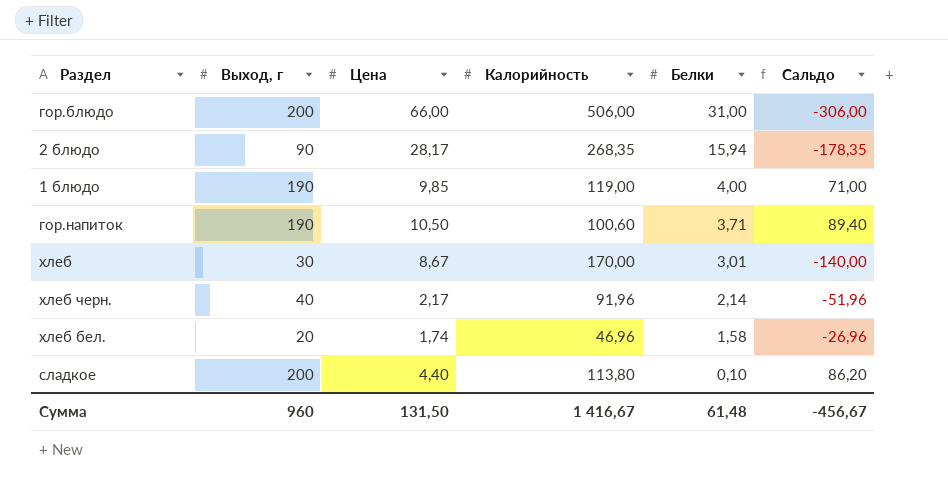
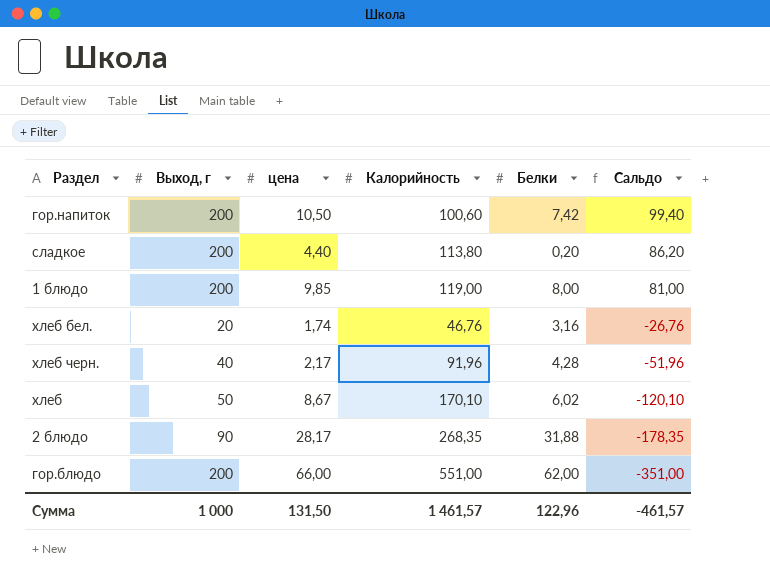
row order: Белки descending -> Сальдо descending
column name: Цена -> цена
гор.напиток | Выход, г: 190 -> 200
гор.напиток | Белки: 3,71 -> 7,42
гор.напиток | Сальдо: 89,40 -> 99,40
сладкое | Белки: 0,10 -> 0,20
1 блюдо | Выход, г: 190 -> 200
1 блюдо | Белки: 4,00 -> 8,00
1 блюдо | Сальдо: 71,00 -> 81,00
хлеб бел. | Калорийность: 46,96 -> 46,76
хлеб бел. | Белки: 1,58 -> 3,16
хлеб бел. | Сальдо: -26,96 -> -26,76
хлеб черн. | Белки: 2,14 -> 4,28
хлеб | Выход, г: 30 -> 50
хлеб | Калорийность: 170,00 -> 170,10
хлеб | Белки: 3,01 -> 6,02
хлеб | Сальдо: -140,00 -> -120,10
2 блюдо | Белки: 15,94 -> 31,88
гор.блюдо | Калорийность: 506,00 -> 551,00
гор.блюдо | Белки: 31,00 -> 62,00
гор.блюдо | Сальдо: -306,00 -> -351,00
Сумма | Выход, г: 960 -> 1 000
Сумма | Калорийность: 1 416,67 -> 1 461,57
Сумма | Белки: 61,48 -> 122,96
Сумма | Сальдо: -456,67 -> -461,57

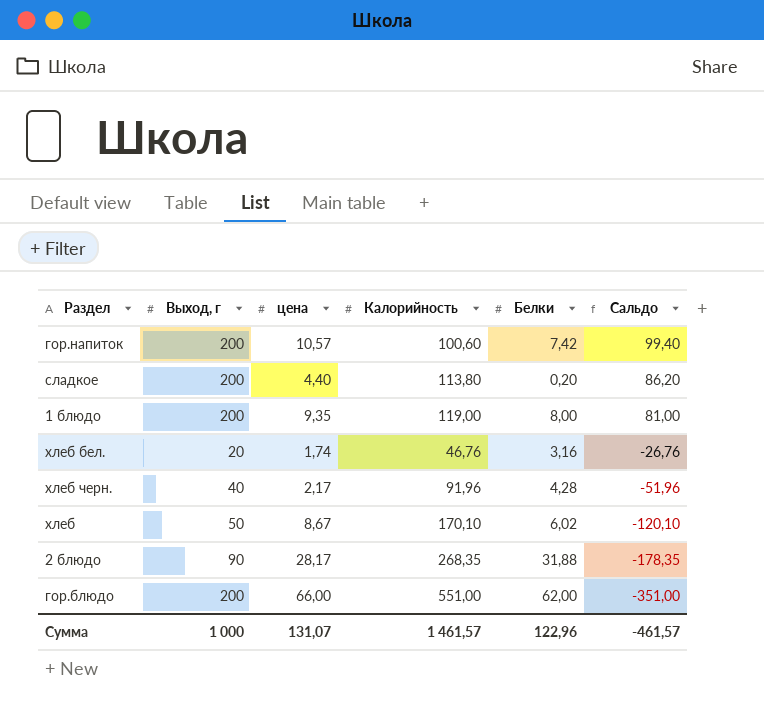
гор.напиток | цена: 10,50 -> 10,57
1 блюдо | цена: 9,85 -> 9,35
Сумма | цена: 131,50 -> 131,07

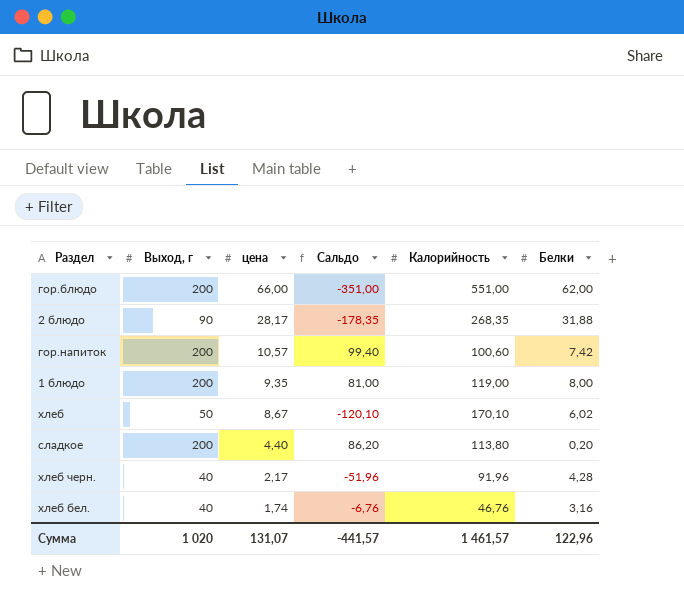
row order: Сальдо descending -> цена descending
column Сальдо | position: 6 -> 4
хлеб бел. | Выход, г: 20 -> 40
хлеб бел. | Сальдо: -26,76 -> -6,76
Сумма | Выход, г: 1 000 -> 1 020
Сумма | Сальдо: -461,57 -> -441,57

